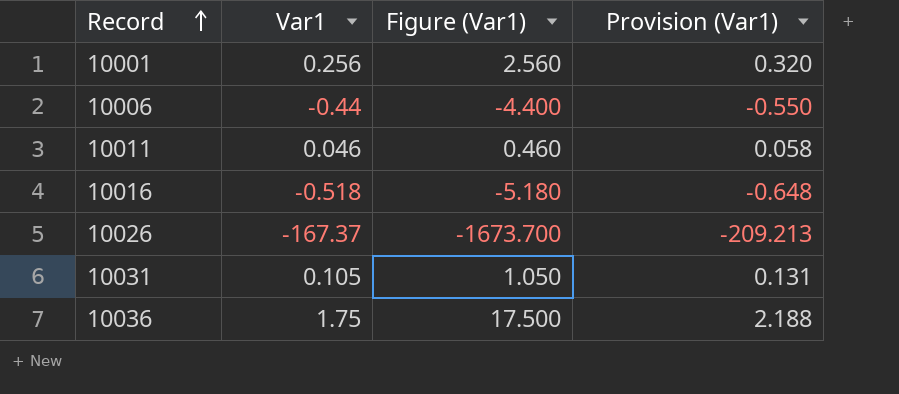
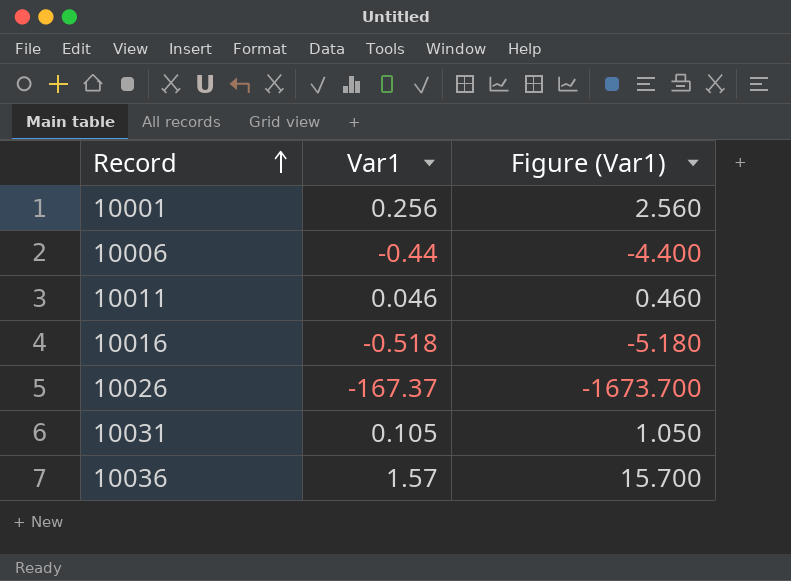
column Provision (Var1) | formula: [Var1] * 1.25 -> none
10036 | Var1: 1.75 -> 1.57
10036 | Figure (Var1): 17.500 -> 15.700

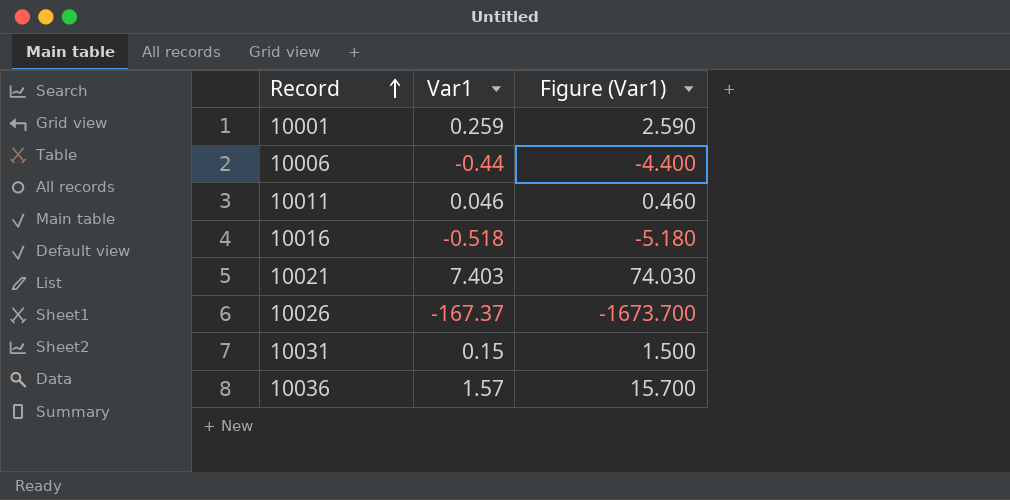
10001 | Var1: 0.256 -> 0.259
10001 | Figure (Var1): 2.560 -> 2.590
row 10021: none -> 7.403 | 74.030
10031 | Var1: 0.105 -> 0.15
10031 | Figure (Var1): 1.050 -> 1.500

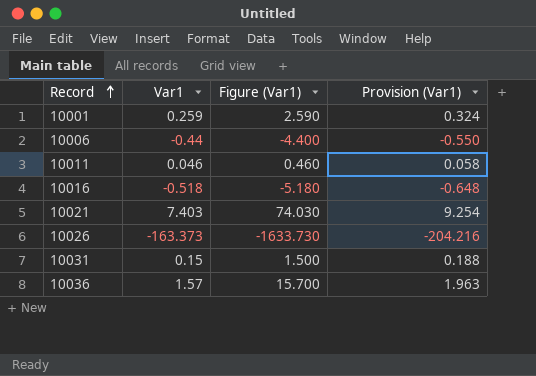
column Provision (Var1) | formula: none -> [Var1] * 1.25
10026 | Var1: -167.37 -> -163.373
10026 | Figure (Var1): -1673.700 -> -1633.730

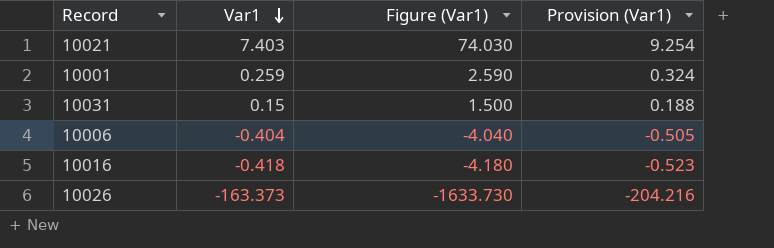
row order: Record ascending -> Var1 descending
row 10011: 0.046 | 0.460 | 0.058 -> none
row 10036: 1.57 | 15.700 | 1.963 -> none
10006 | Var1: -0.44 -> -0.404
10006 | Figure (Var1): -4.400 -> -4.040
10006 | Provision (Var1): -0.550 -> -0.505
10016 | Var1: -0.518 -> -0.418
10016 | Figure (Var1): -5.180 -> -4.180
10016 | Provision (Var1): -0.648 -> -0.523

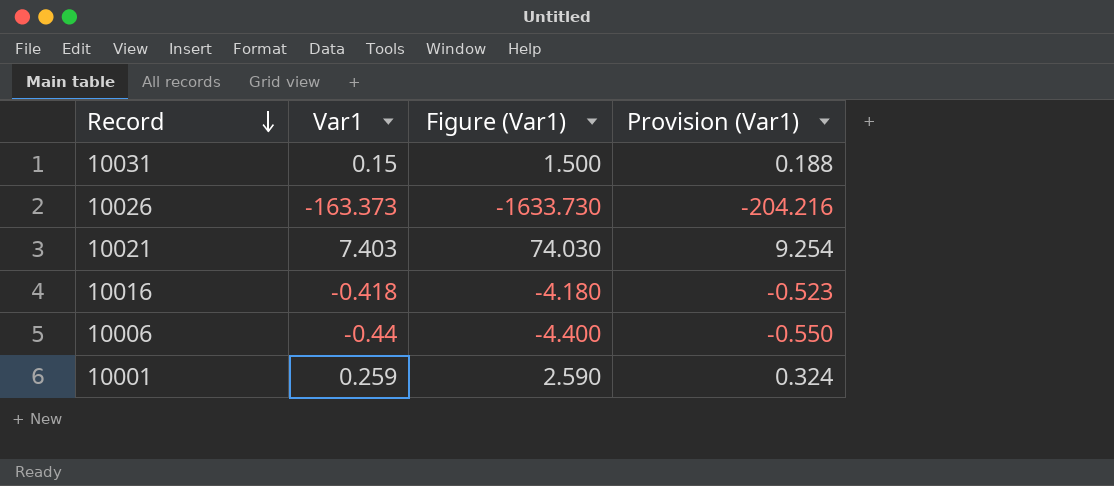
row order: Var1 descending -> Record descending
10006 | Var1: -0.404 -> -0.44
10006 | Figure (Var1): -4.040 -> -4.400
10006 | Provision (Var1): -0.505 -> -0.550

